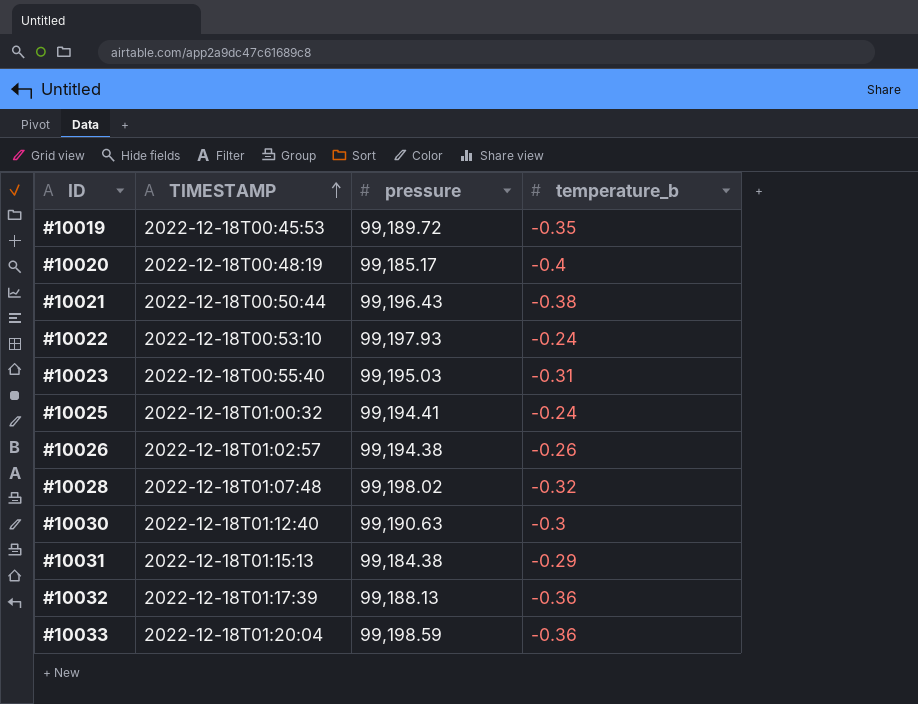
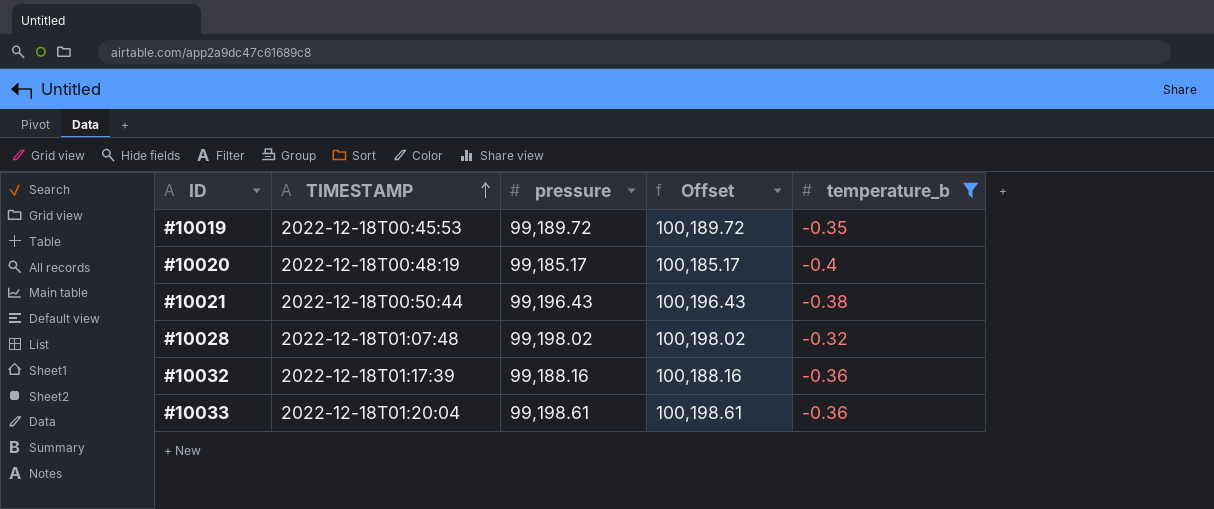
filter: none -> temperature_b <= -0.32
column Offset | formula: none -> [pressure] + 1000
#10032 | pressure: 99,188.13 -> 99,188.16
#10033 | pressure: 99,198.59 -> 99,198.61

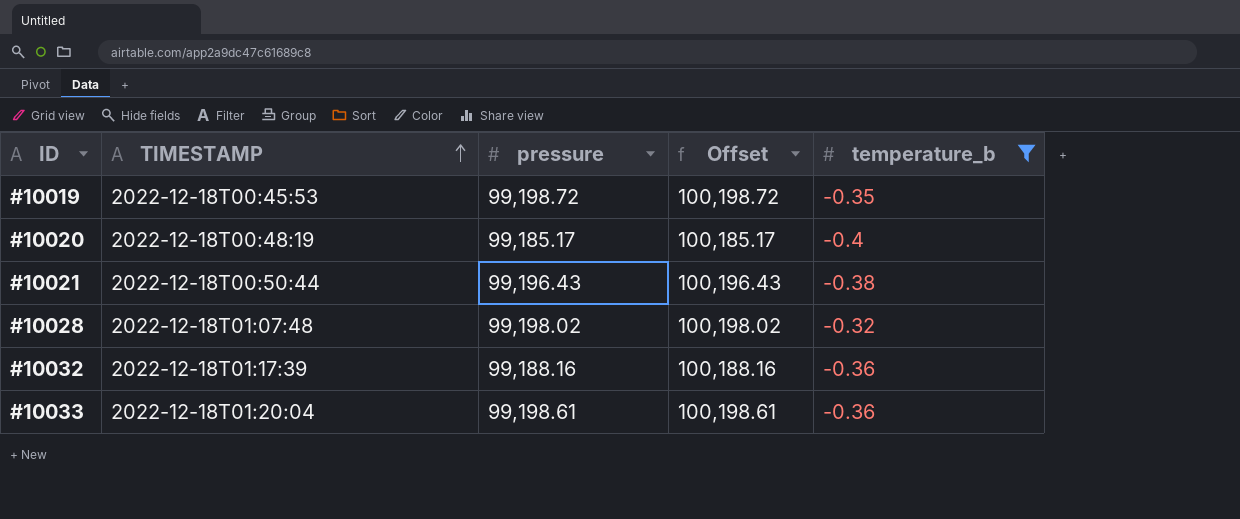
#10019 | pressure: 99,189.72 -> 99,198.72
#10019 | Offset: 100,189.72 -> 100,198.72

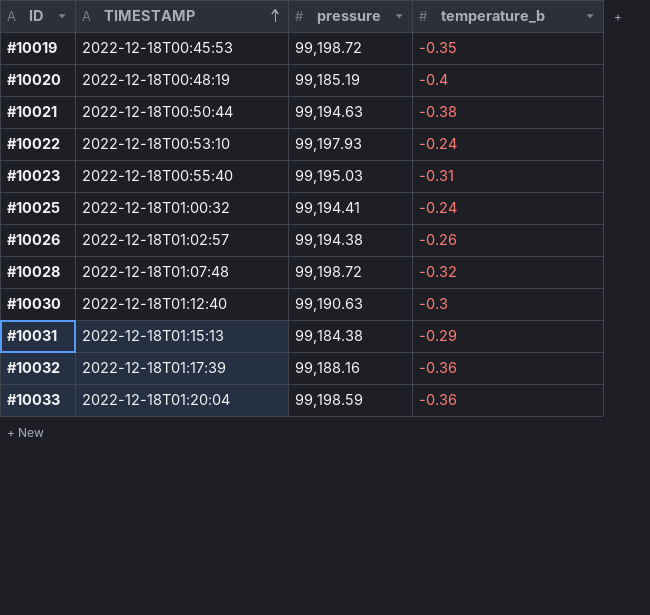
filter: temperature_b <= -0.32 -> none
column Offset | formula: [pressure] + 1000 -> none
#10020 | pressure: 99,185.17 -> 99,185.19
#10021 | pressure: 99,196.43 -> 99,194.63
#10028 | pressure: 99,198.02 -> 99,198.72
#10033 | pressure: 99,198.61 -> 99,198.59

